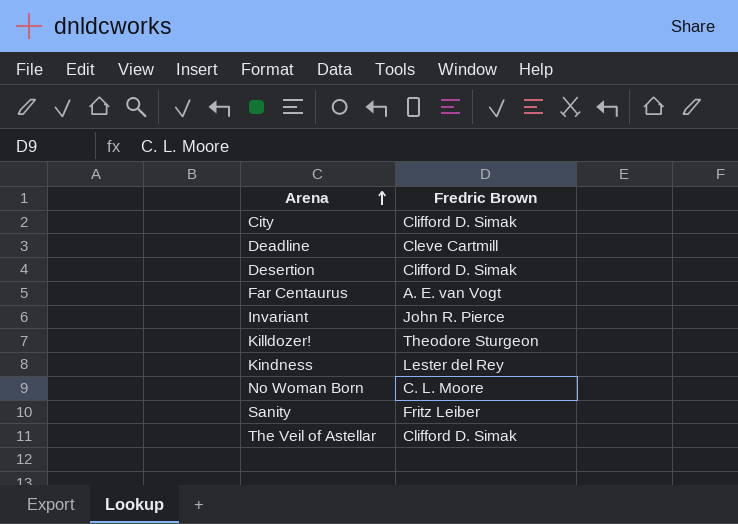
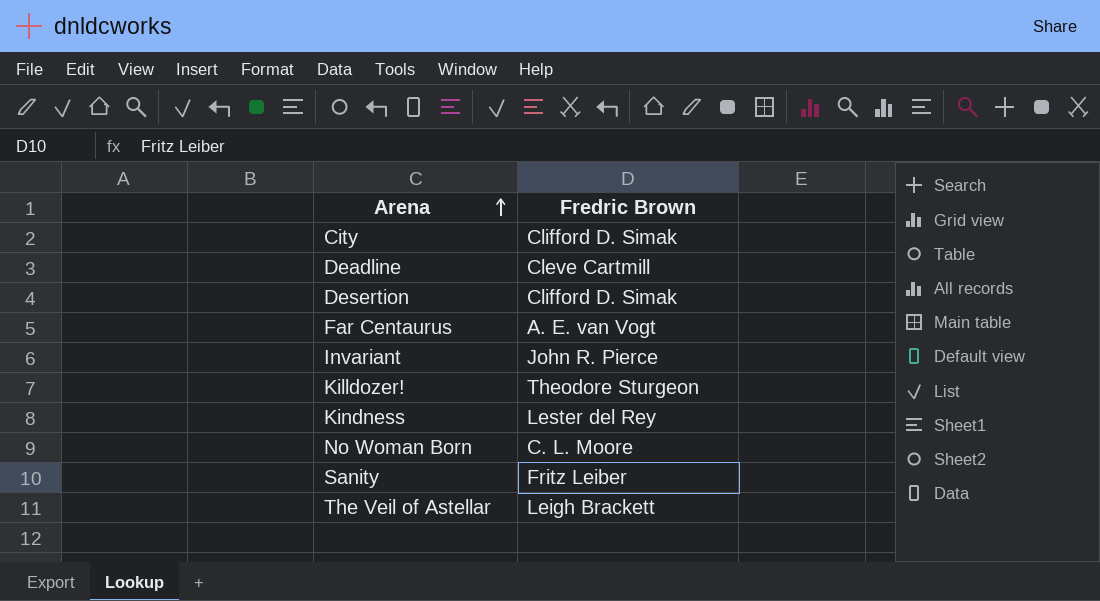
The Veil of Astellar | Fredric Brown: Clifford D. Simak -> Leigh Brackett

